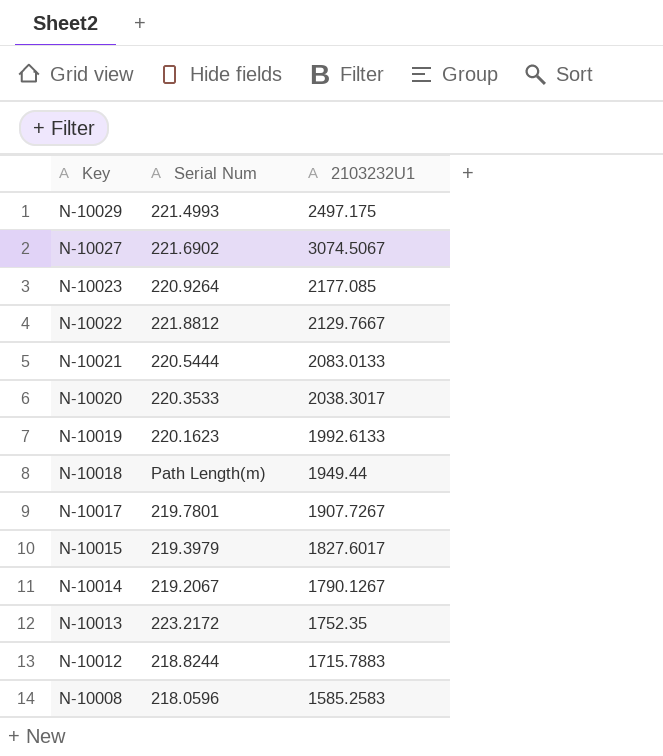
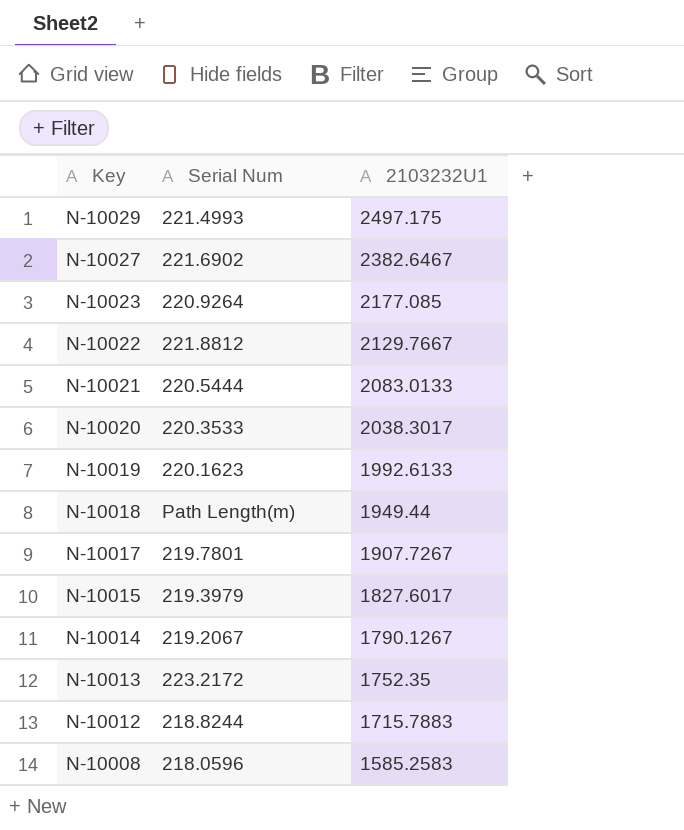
N-10027 | 2103232U1: 3074.5067 -> 2382.6467

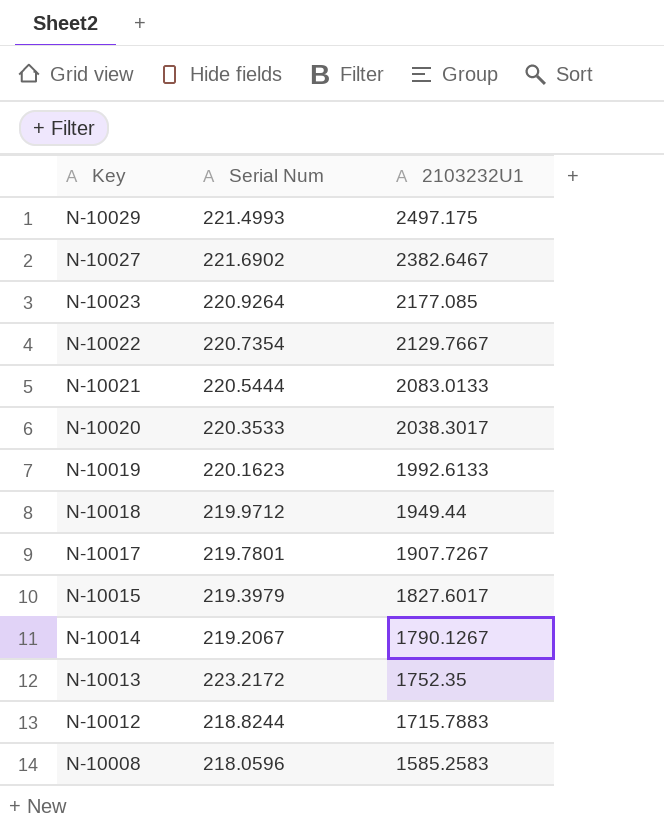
N-10022 | Serial Num: 221.8812 -> 220.7354
N-10018 | Serial Num: Path Length(m) -> 219.9712

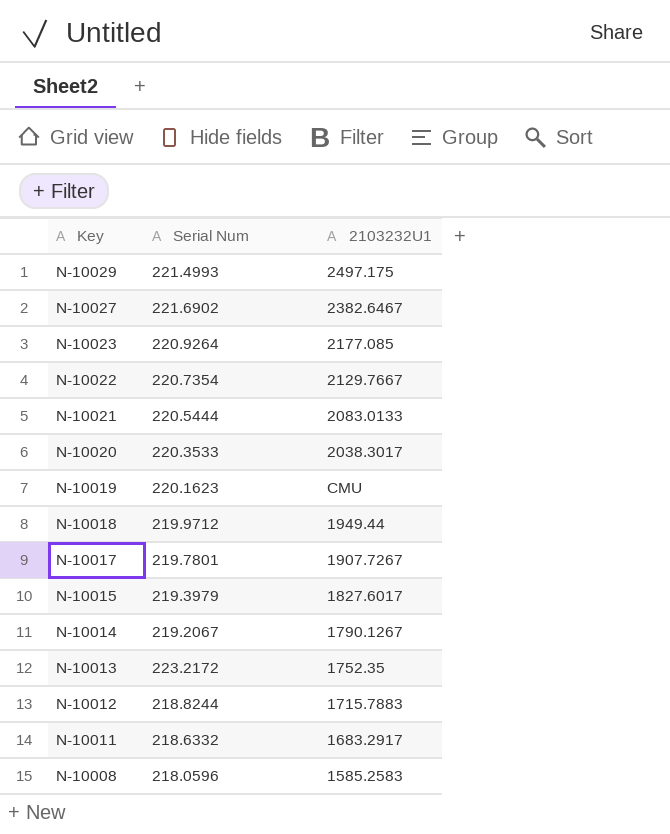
N-10019 | 2103232U1: 1992.6133 -> CMU
row N-10011: none -> 218.6332 | 1683.2917

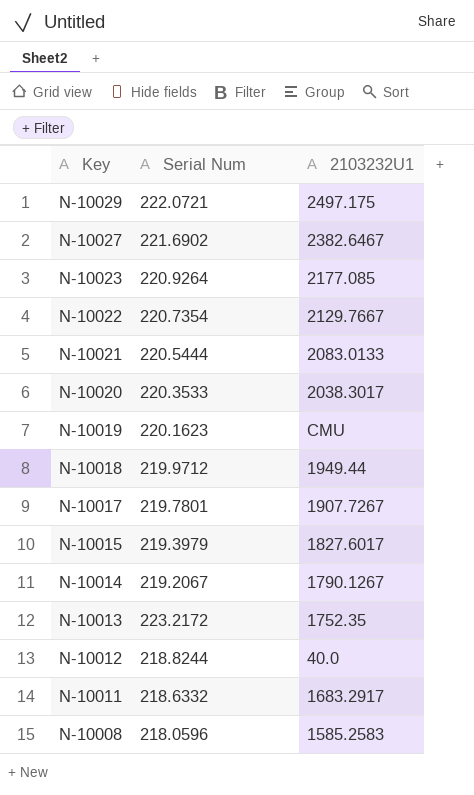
N-10029 | Serial Num: 221.4993 -> 222.0721
N-10012 | 2103232U1: 1715.7883 -> 40.0

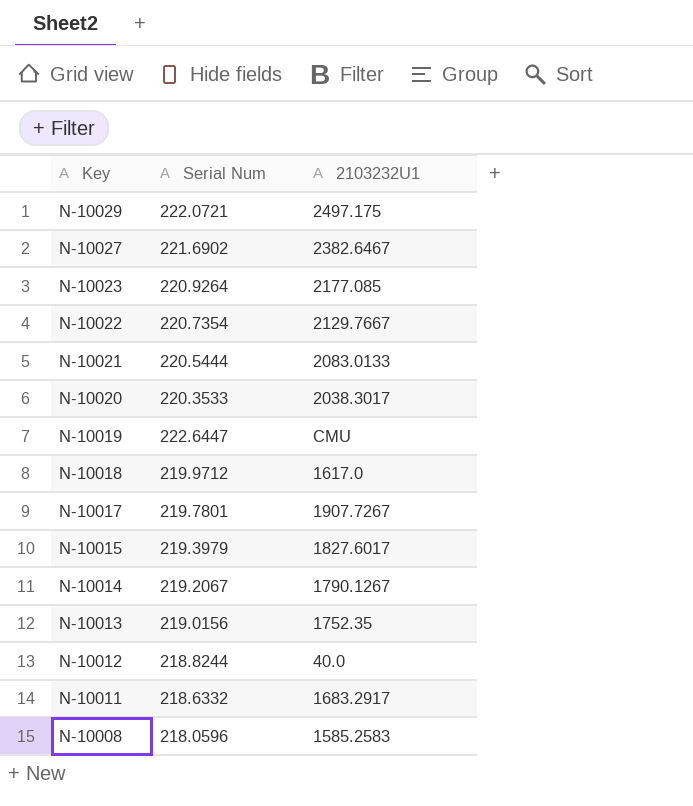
N-10019 | Serial Num: 220.1623 -> 222.6447
N-10018 | 2103232U1: 1949.44 -> 1617.0
N-10013 | Serial Num: 223.2172 -> 219.0156

